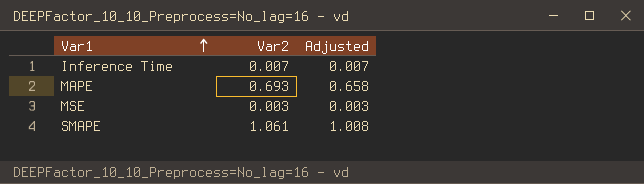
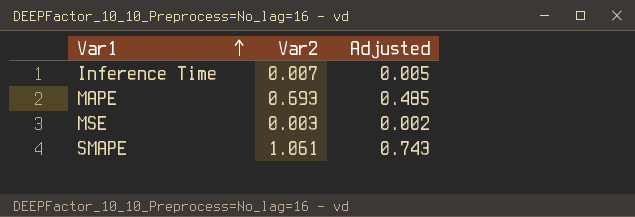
column Adjusted | formula: [Var2] * 0.95 -> [Var2] * 0.7

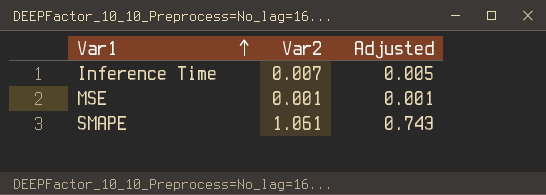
row MAPE: 0.693 | 0.485 -> none
MSE | Var2: 0.003 -> 0.001
MSE | Adjusted: 0.002 -> 0.001

